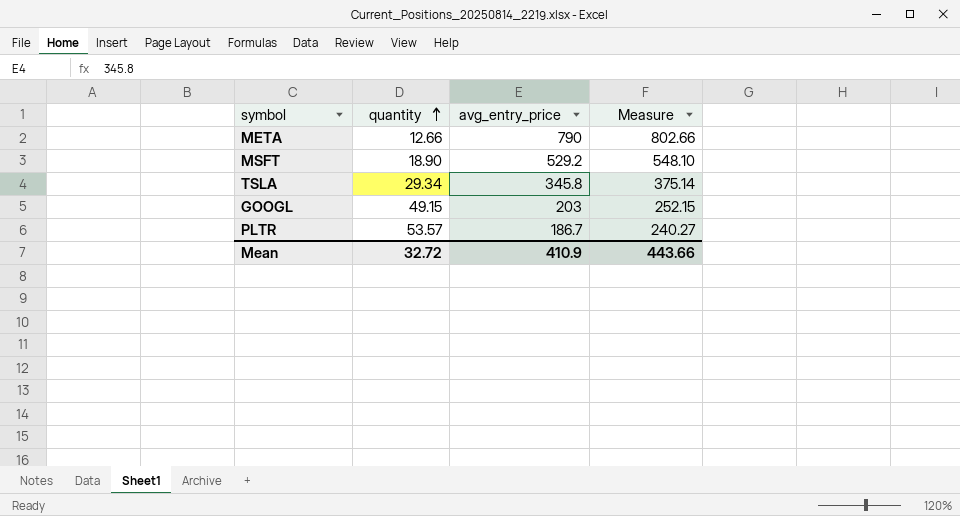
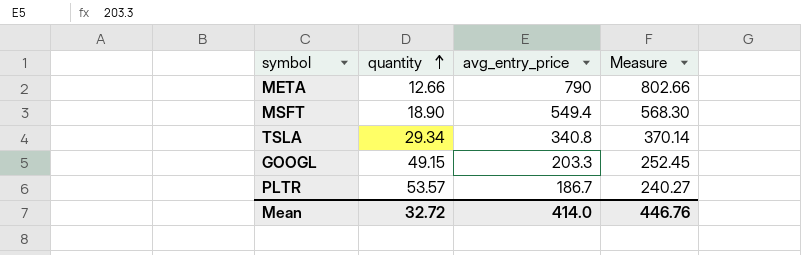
MSFT | avg_entry_price: 529.2 -> 549.4
MSFT | Measure: 548.10 -> 568.30
TSLA | avg_entry_price: 345.8 -> 340.8
TSLA | Measure: 375.14 -> 370.14
GOOGL | avg_entry_price: 203 -> 203.3
GOOGL | Measure: 252.15 -> 252.45
Mean | avg_entry_price: 410.9 -> 414.0
Mean | Measure: 443.66 -> 446.76

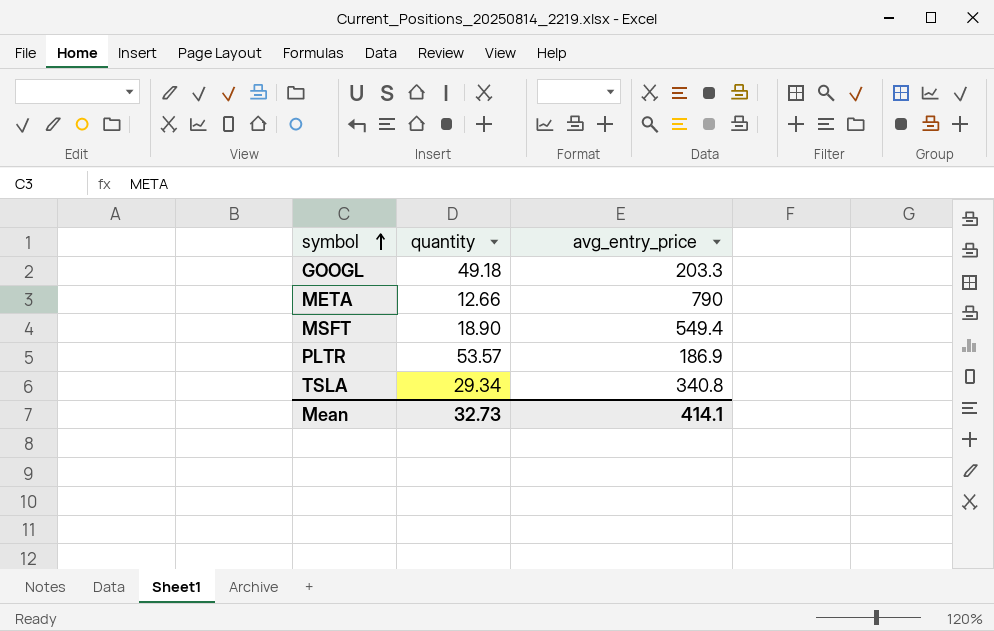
row order: quantity ascending -> symbol ascending
column Measure | formula: [quantity] + [avg_entry_price] -> none
GOOGL | quantity: 49.15 -> 49.18
PLTR | avg_entry_price: 186.7 -> 186.9
Mean | quantity: 32.72 -> 32.73
Mean | avg_entry_price: 414.0 -> 414.1

